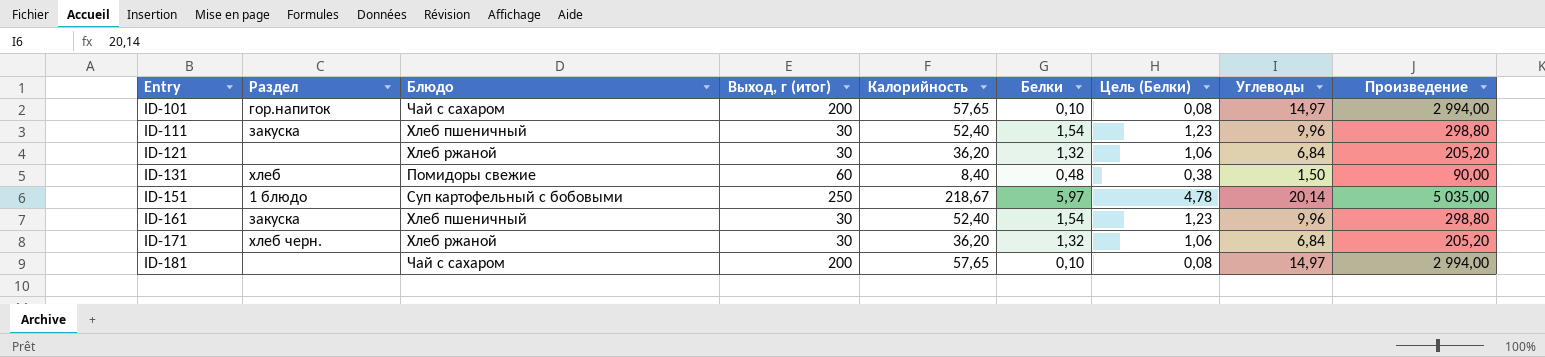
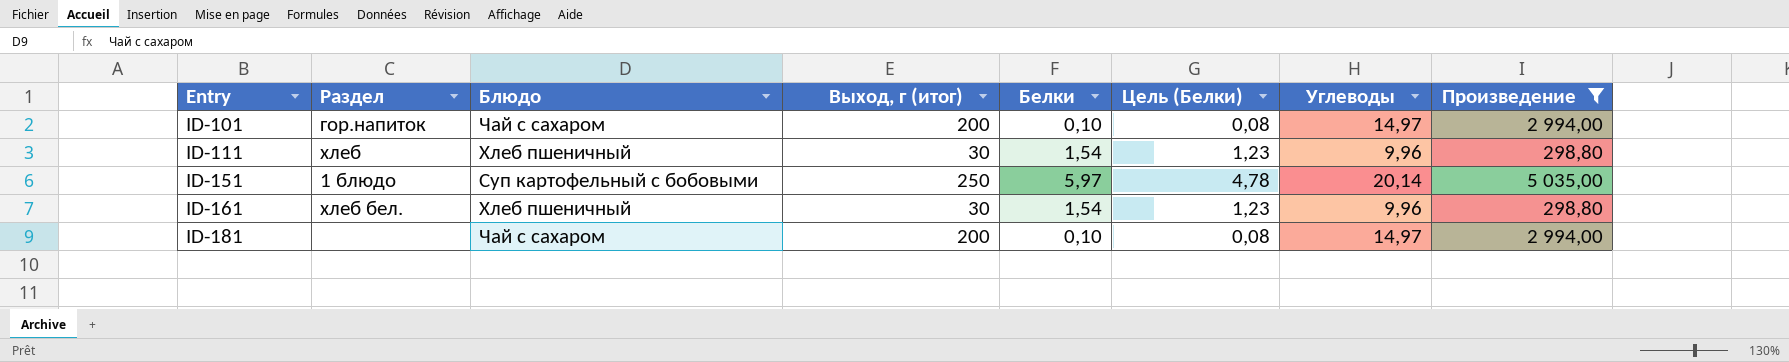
filter: none -> Произведение >= 298,80
column Калорийность | position: 5 -> none
ID-111 | Раздел: закуска -> хлеб
ID-161 | Раздел: закуска -> хлеб бел.

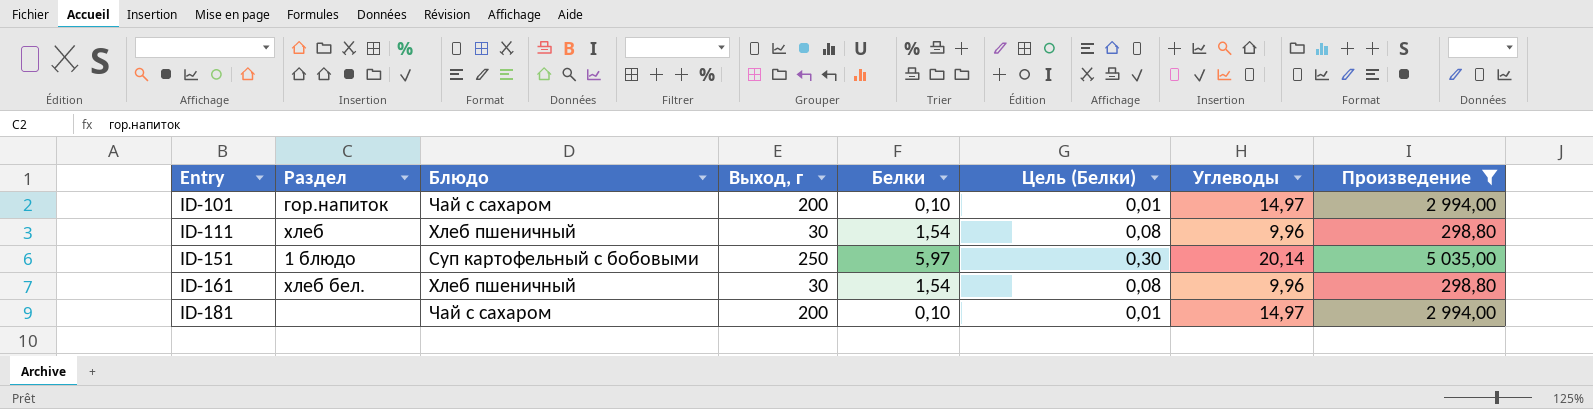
column name: Выход, г (итог) -> Выход, г
column Цель (Белки) | formula: [Белки] * 0,8 -> [Белки] * 0,05

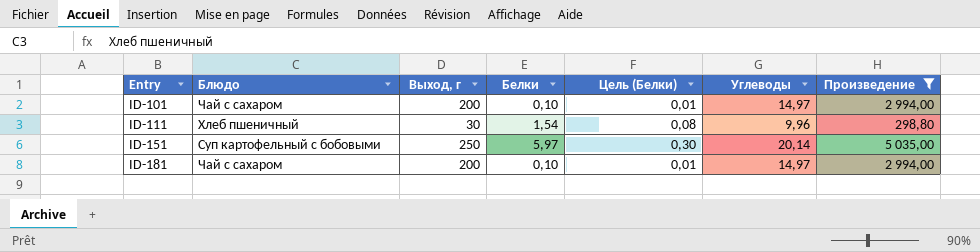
column Раздел | position: 2 -> none
row ID-161: хлеб бел. | Хлеб пшеничный | 30 | 1,54 | 0,08 | 9,96 | 298,80 -> none

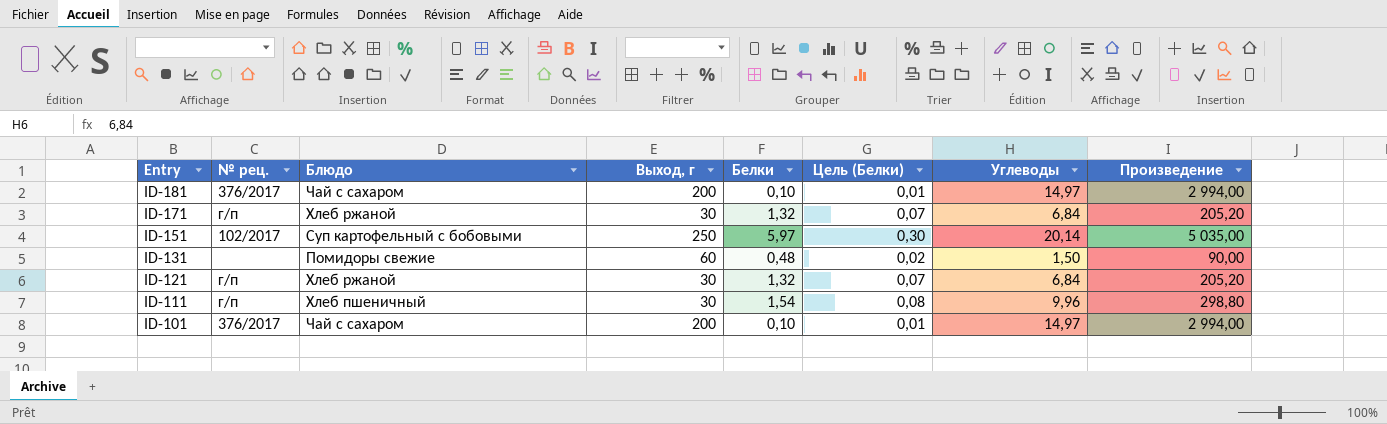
filter: Произведение >= 298,80 -> none
row order: Entry ascending -> Entry descending
column № рец. | position: none -> 2

